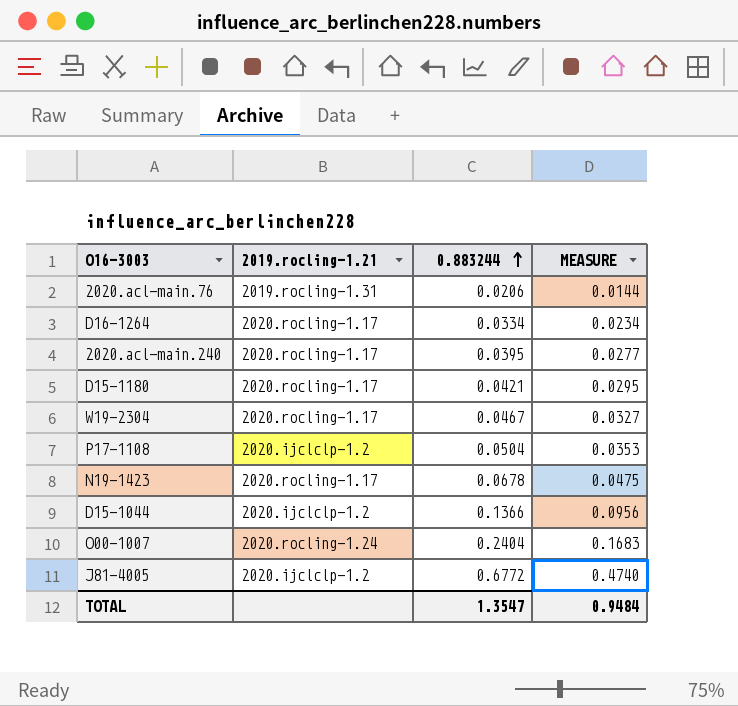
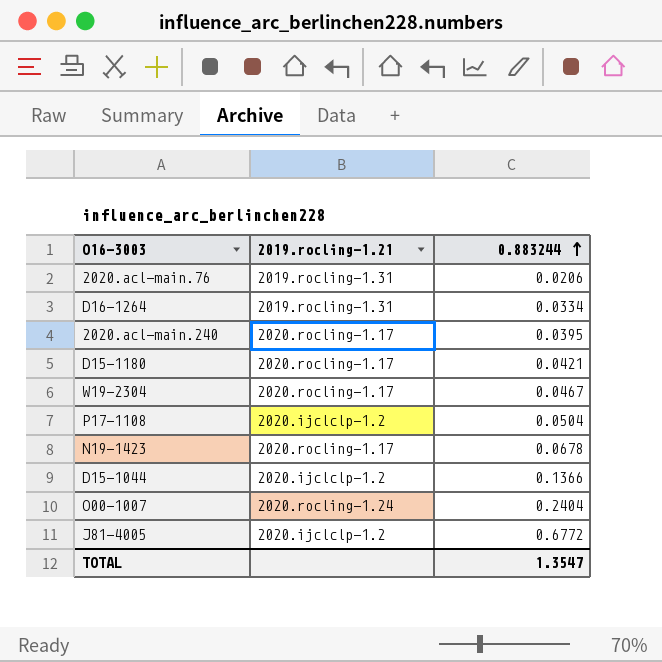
column MEASURE | formula: [0.883244] * 0.7 -> none
D16-1264 | 2019.rocling-1.21: 2020.rocling-1.17 -> 2019.rocling-1.31

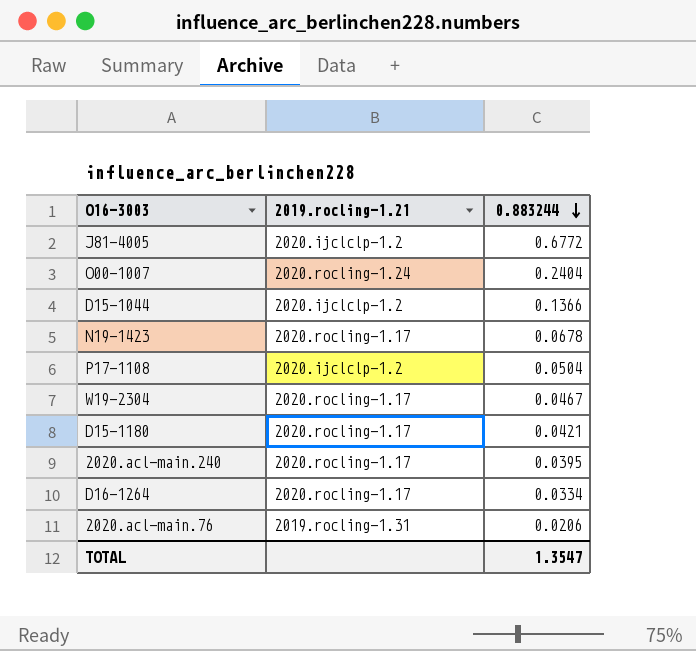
row order: 0.883244 ascending -> 0.883244 descending
D16-1264 | 2019.rocling-1.21: 2019.rocling-1.31 -> 2020.rocling-1.17

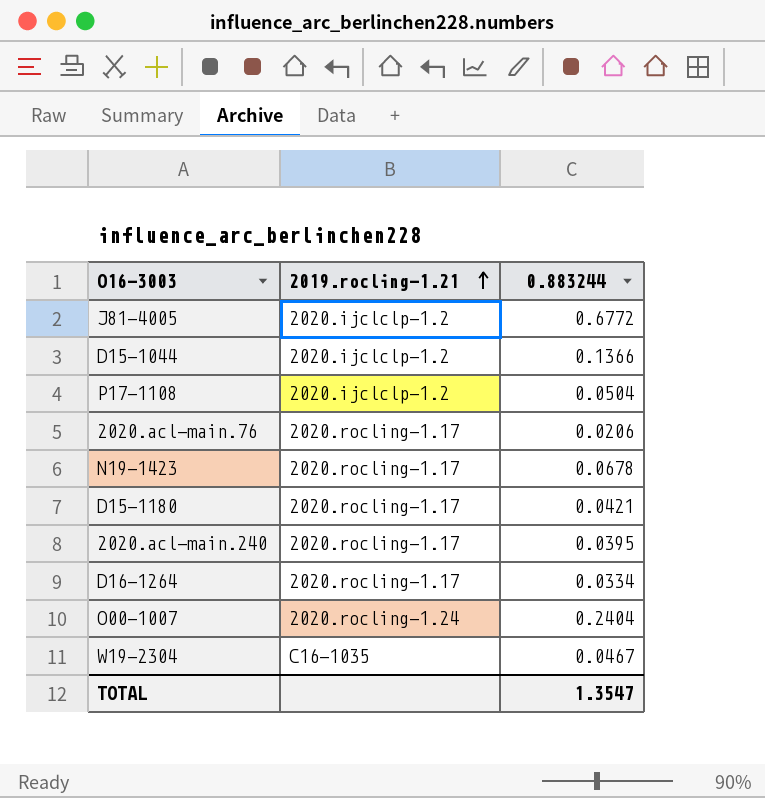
row order: 0.883244 descending -> 2019.rocling-1.21 ascending
2020.acl-main.76 | 2019.rocling-1.21: 2019.rocling-1.31 -> 2020.rocling-1.17
W19-2304 | 2019.rocling-1.21: 2020.rocling-1.17 -> C16-1035

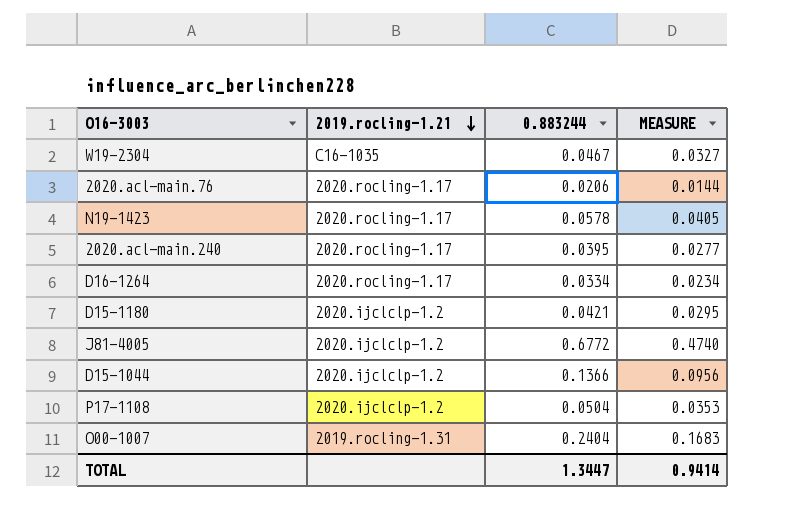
row order: 2019.rocling-1.21 ascending -> 2019.rocling-1.21 descending
column MEASURE | formula: none -> [0.883244] * 0.7
N19-1423 | 0.883244: 0.0678 -> 0.0578
D15-1180 | 2019.rocling-1.21: 2020.rocling-1.17 -> 2020.ijclclp-1.2
O00-1007 | 2019.rocling-1.21: 2020.rocling-1.24 -> 2019.rocling-1.31
TOTAL | 0.883244: 1.3547 -> 1.3447

